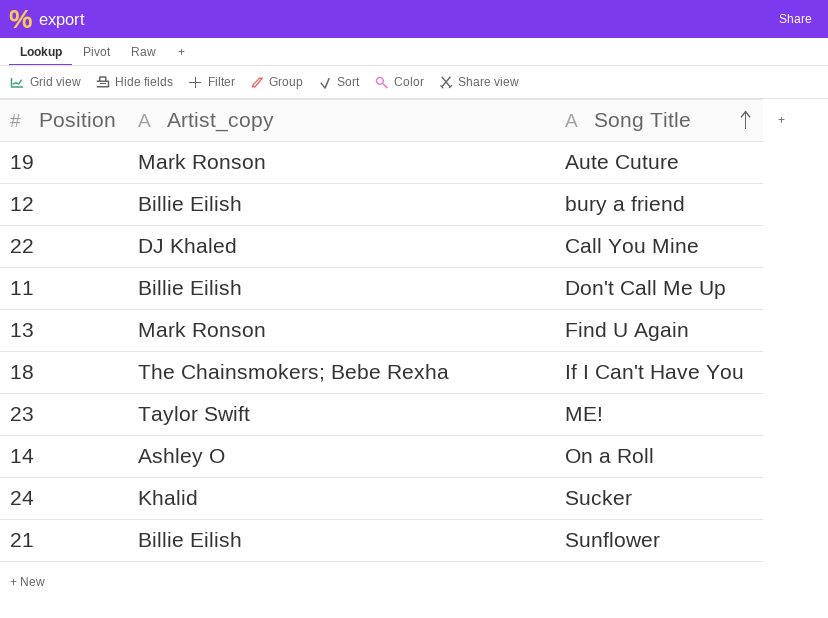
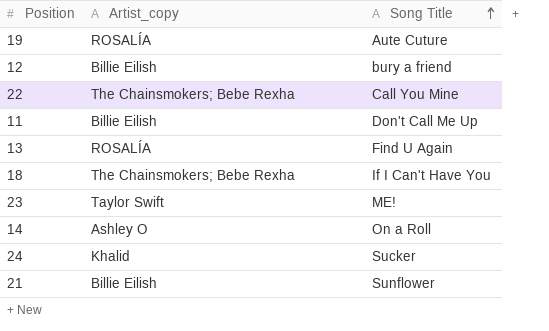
19 | Artist_copy: Mark Ronson -> ROSALÍA
22 | Artist_copy: DJ Khaled -> The Chainsmokers; Bebe Rexha
13 | Artist_copy: Mark Ronson -> ROSALÍA

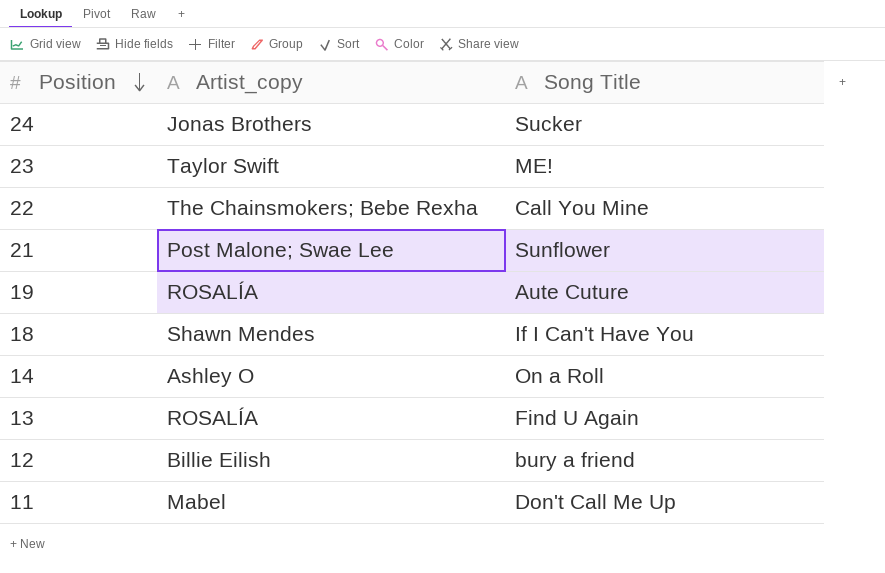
row order: Song Title ascending -> Position descending
24 | Artist_copy: Khalid -> Jonas Brothers
21 | Artist_copy: Billie Eilish -> Post Malone; Swae Lee
18 | Artist_copy: The Chainsmokers; Bebe Rexha -> Shawn Mendes
11 | Artist_copy: Billie Eilish -> Mabel

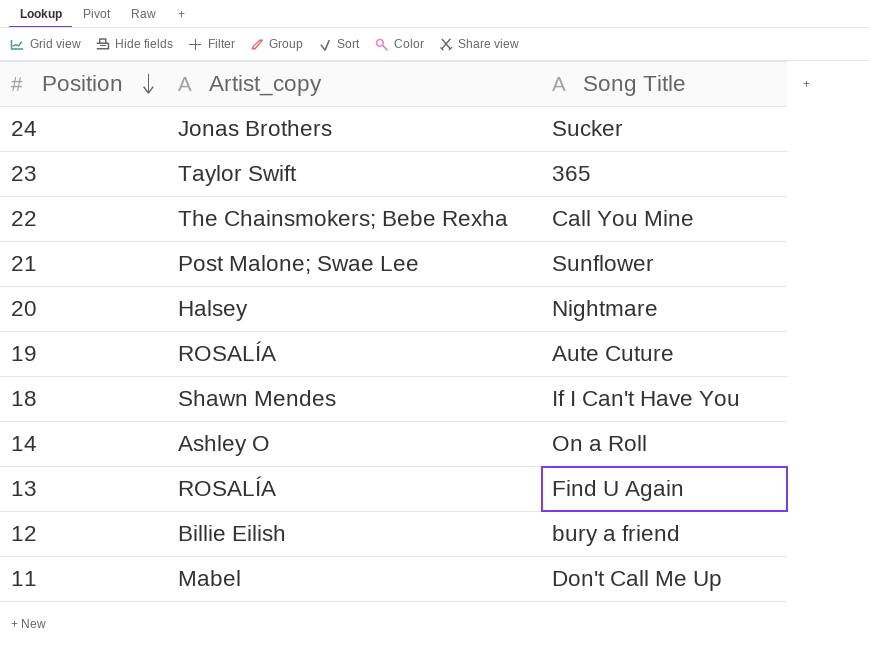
23 | Song Title: ME! -> 365
row 20: none -> Halsey | Nightmare

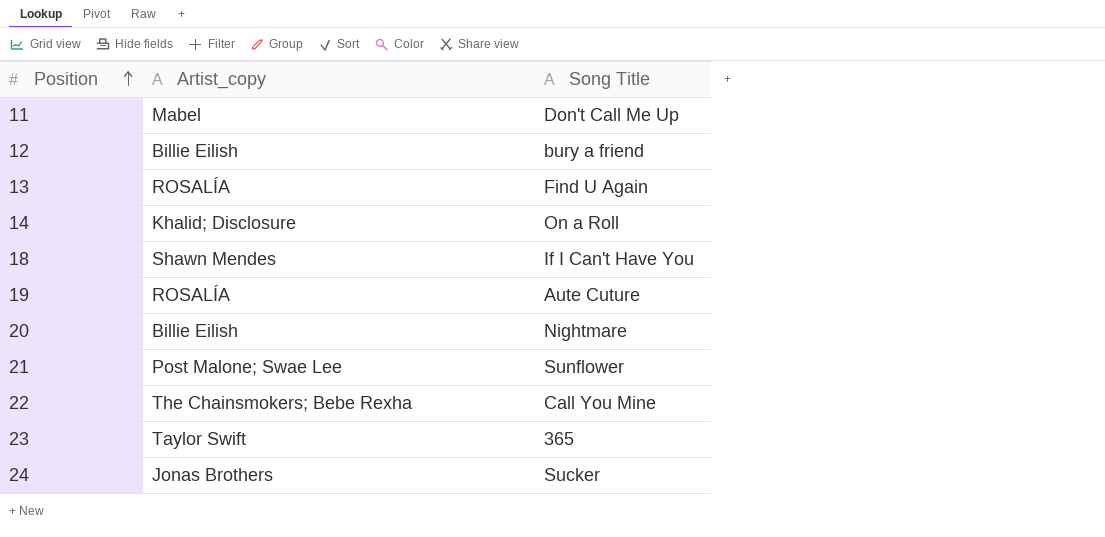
row order: Position descending -> Position ascending
14 | Artist_copy: Ashley O -> Khalid; Disclosure
20 | Artist_copy: Halsey -> Billie Eilish

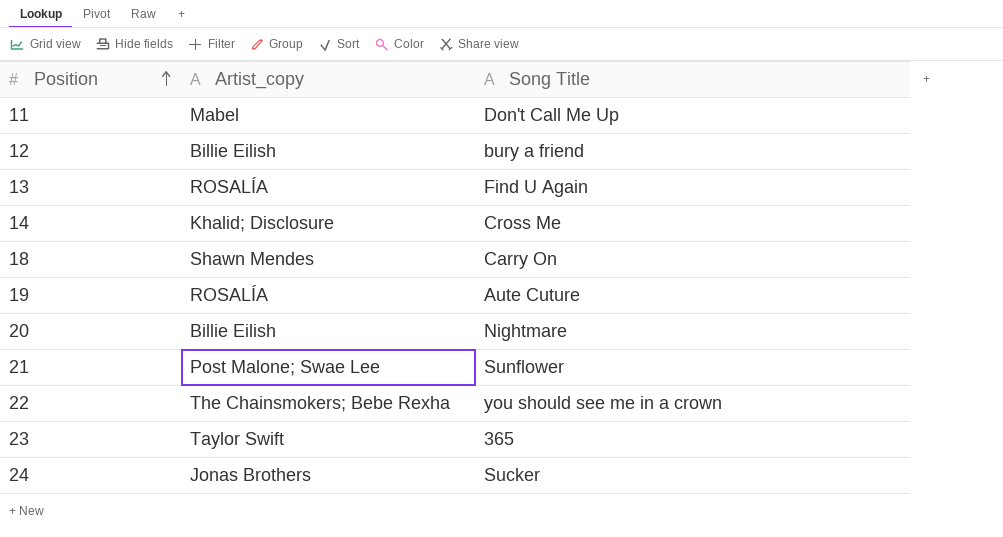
14 | Song Title: On a Roll -> Cross Me
18 | Song Title: If I Can't Have You -> Carry On
22 | Song Title: Call You Mine -> you should see me in a crown

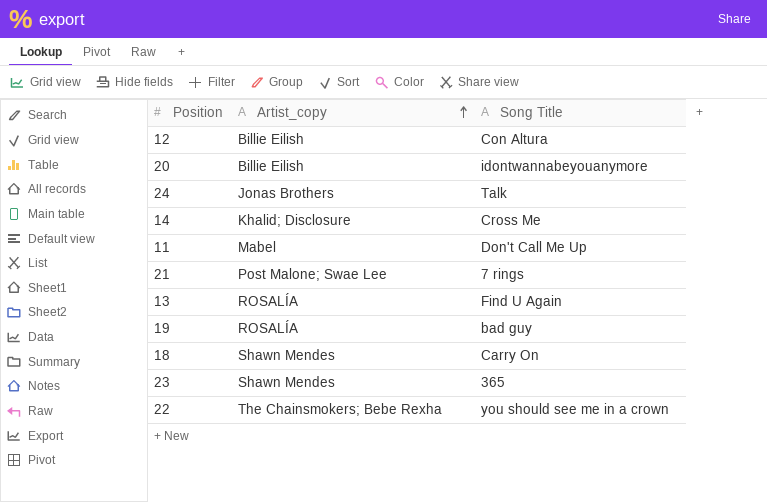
row order: Position ascending -> Artist_copy ascending
12 | Song Title: bury a friend -> Con Altura
20 | Song Title: Nightmare -> idontwannabeyouanymore
24 | Song Title: Sucker -> Talk
21 | Song Title: Sunflower -> 7 rings
19 | Song Title: Aute Cuture -> bad guy
23 | Artist_copy: Taylor Swift -> Shawn Mendes

